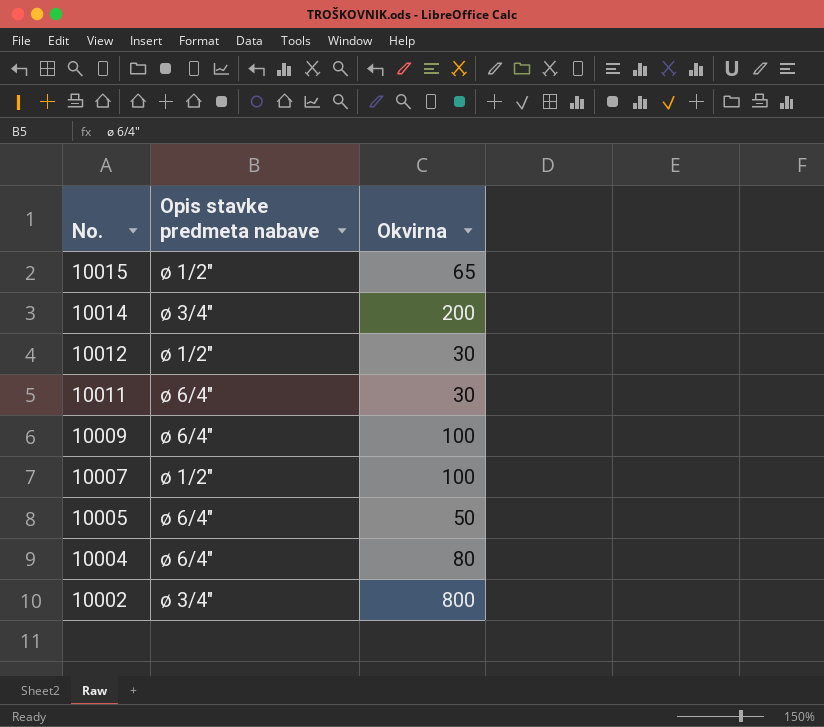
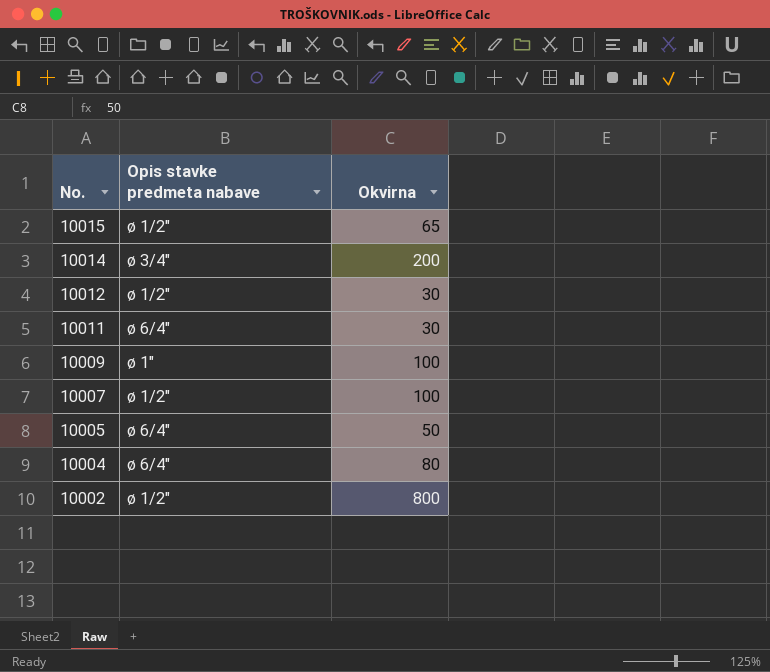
10009 | Opis stavke predmeta nabave: ø 6/4" -> ø 1"
10002 | Opis stavke predmeta nabave: ø 3/4" -> ø 1/2"

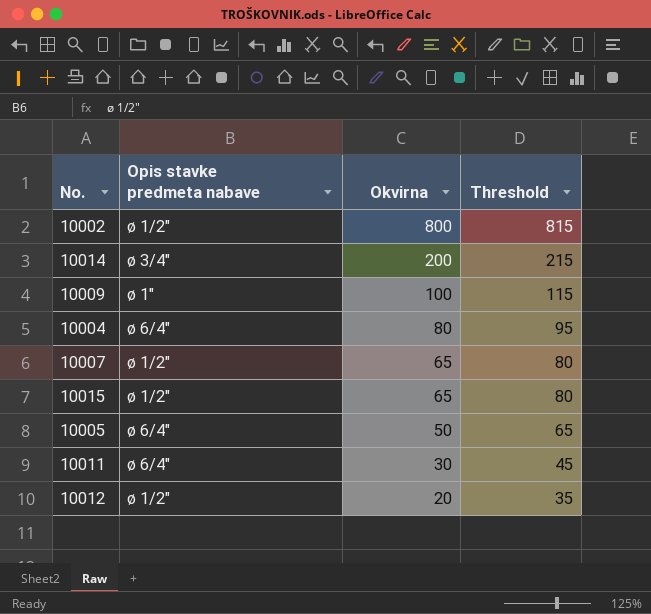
row order: No. descending -> Okvirna descending
column Threshold | formula: none -> [Okvirna] + 15
10007 | Okvirna: 100 -> 65
10012 | Okvirna: 30 -> 20

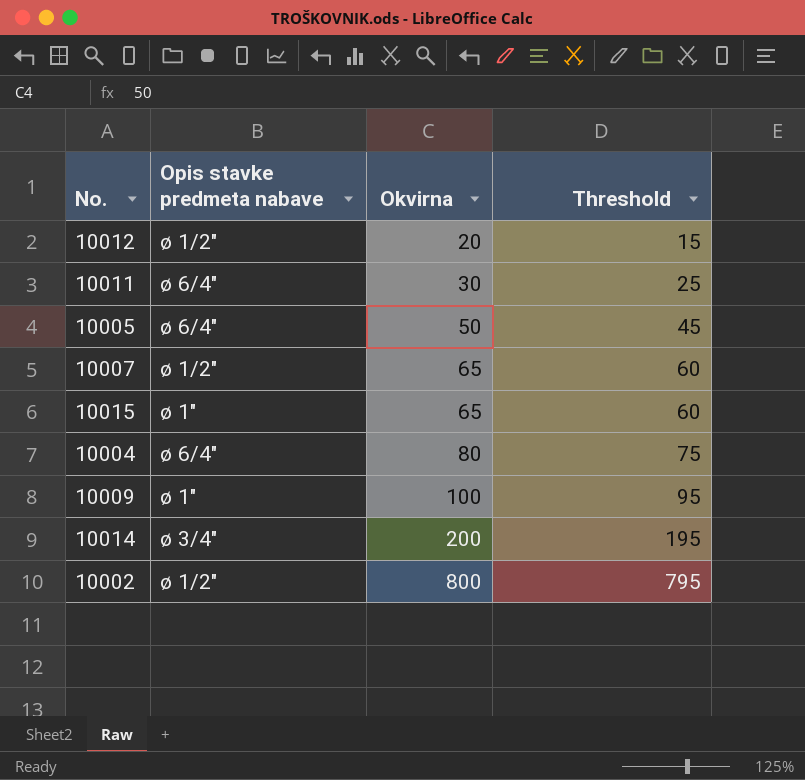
row order: Okvirna descending -> Okvirna ascending
column Threshold | formula: [Okvirna] + 15 -> [Okvirna] - 5
10015 | Opis stavke predmeta nabave: ø 1/2" -> ø 1"

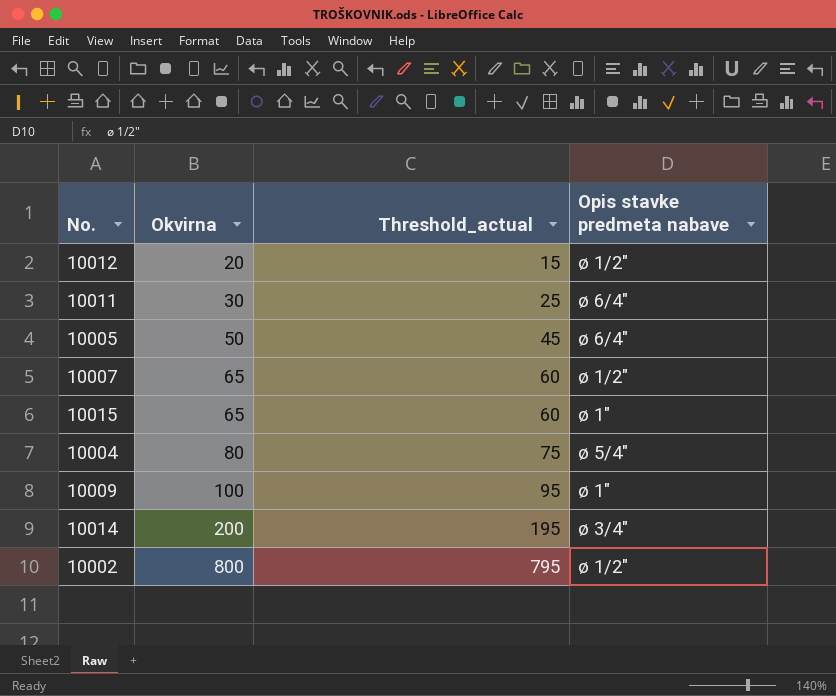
column name: Threshold -> Threshold_actual
column Opis stavke predmeta nabave | position: 2 -> 4
10004 | Opis stavke predmeta nabave: ø 6/4" -> ø 5/4"

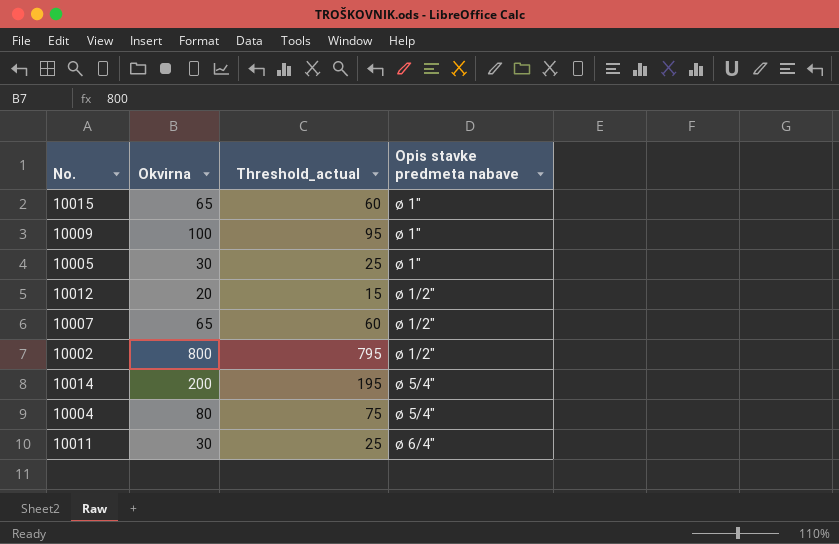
row order: Okvirna ascending -> Opis stavke predmeta nabave ascending
10005 | Okvirna: 50 -> 30
10005 | Threshold_actual: 45 -> 25
10005 | Opis stavke predmeta nabave: ø 6/4" -> ø 1"
10014 | Opis stavke predmeta nabave: ø 3/4" -> ø 5/4"

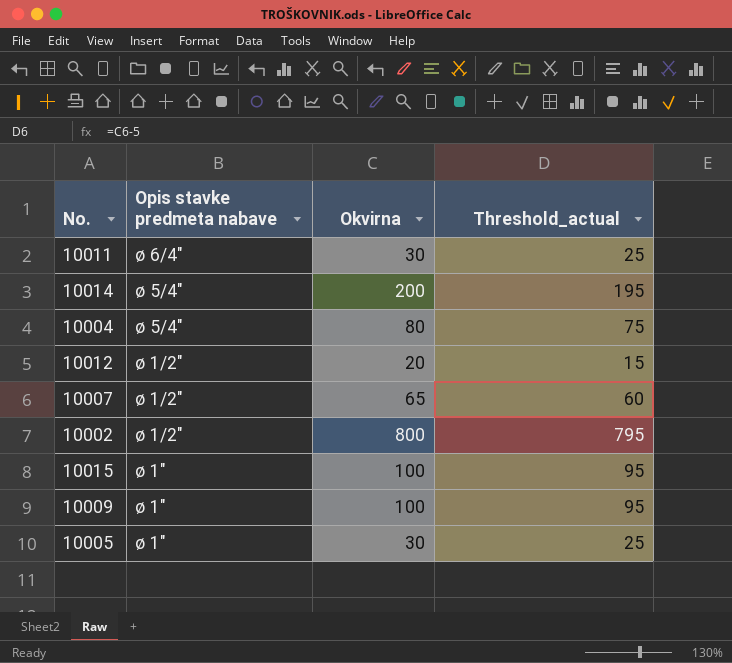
row order: Opis stavke predmeta nabave ascending -> Opis stavke predmeta nabave descending
column Opis stavke predmeta nabave | position: 4 -> 2
10015 | Okvirna: 65 -> 100
10015 | Threshold_actual: 60 -> 95

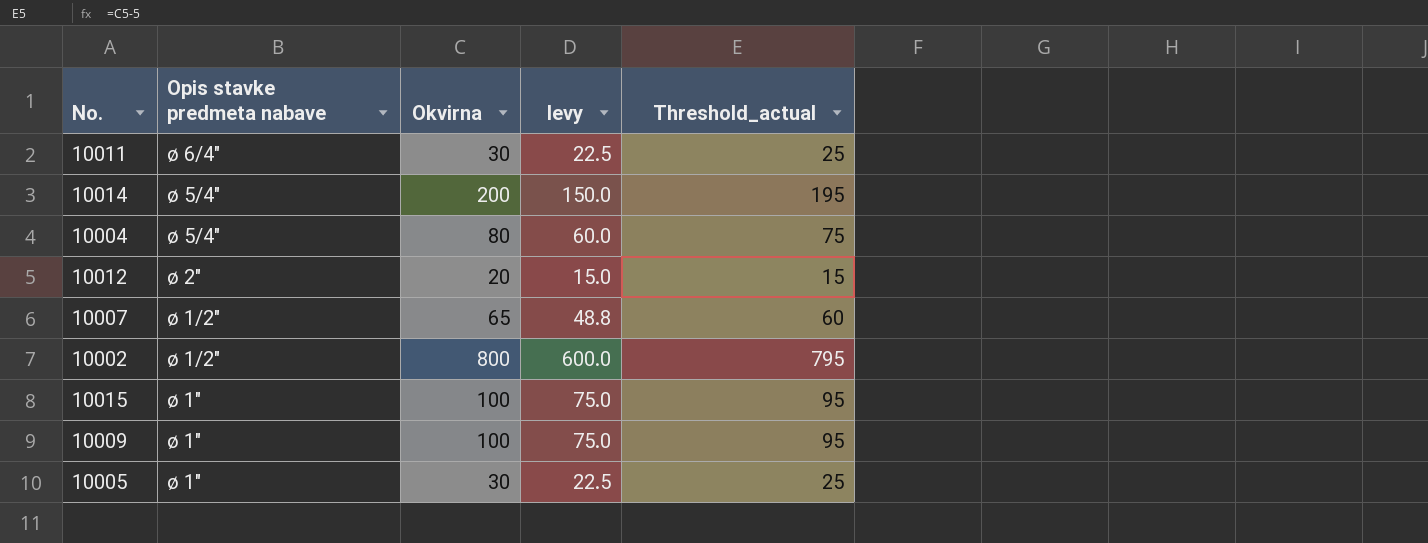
column levy | formula: none -> [Okvirna] * 0.75
10012 | Opis stavke predmeta nabave: ø 1/2" -> ø 2"

